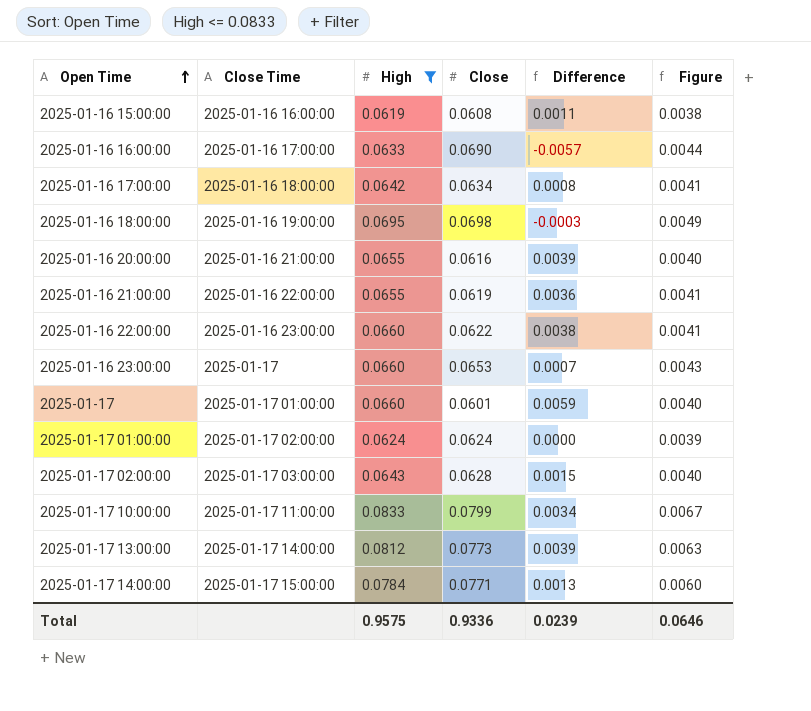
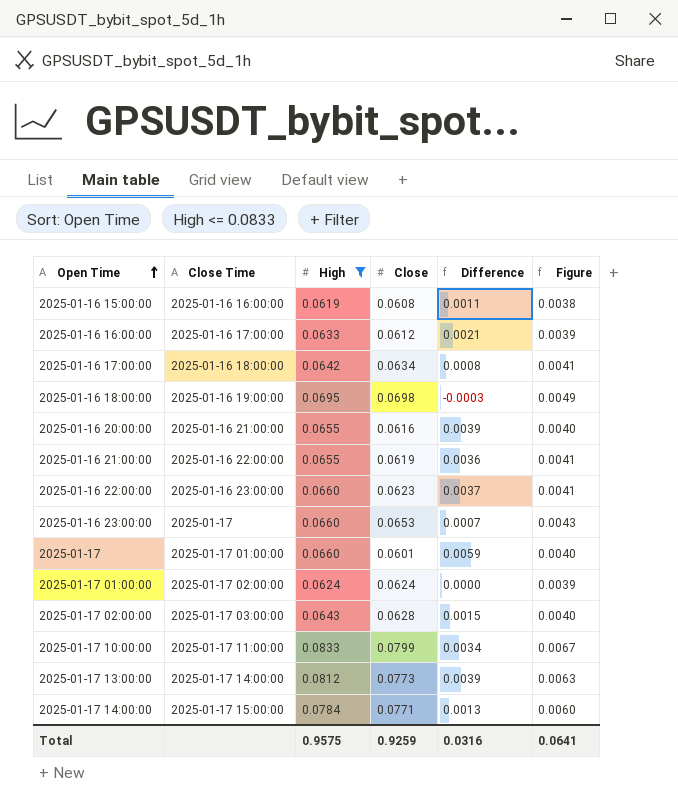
2025-01-16 16:00:00 | Close: 0.0690 -> 0.0612
2025-01-16 16:00:00 | Difference: -0.0057 -> 0.0021
2025-01-16 16:00:00 | Figure: 0.0044 -> 0.0039
2025-01-16 22:00:00 | Close: 0.0622 -> 0.0623
2025-01-16 22:00:00 | Difference: 0.0038 -> 0.0037
Total | Close: 0.9336 -> 0.9259
Total | Difference: 0.0239 -> 0.0316
Total | Figure: 0.0646 -> 0.0641

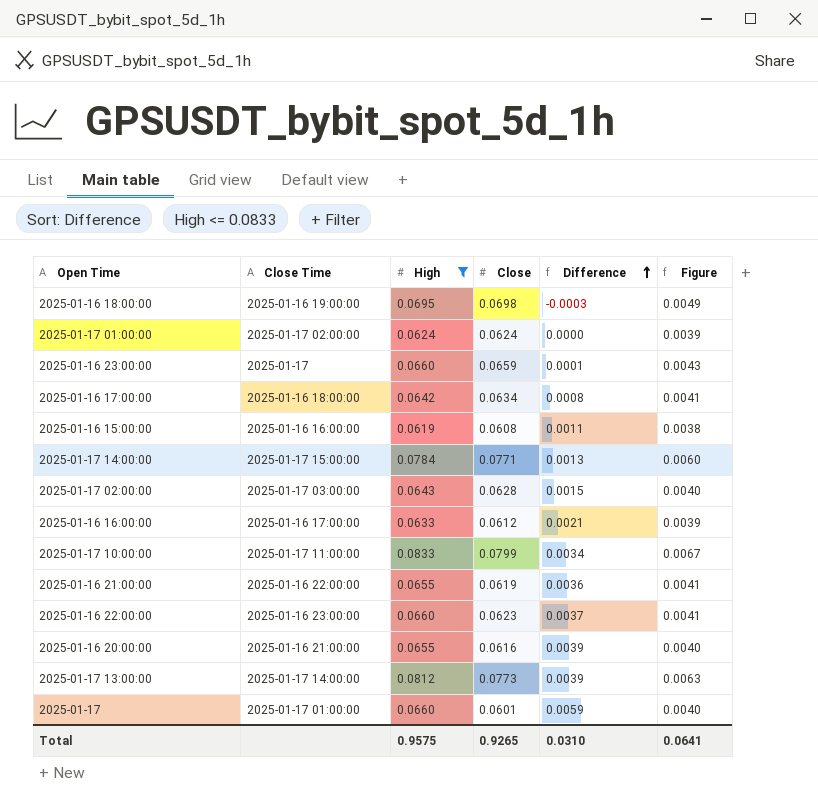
row order: Open Time ascending -> Difference ascending
2025-01-16 23:00:00 | Close: 0.0653 -> 0.0659
2025-01-16 23:00:00 | Difference: 0.0007 -> 0.0001
Total | Close: 0.9259 -> 0.9265
Total | Difference: 0.0316 -> 0.0310

